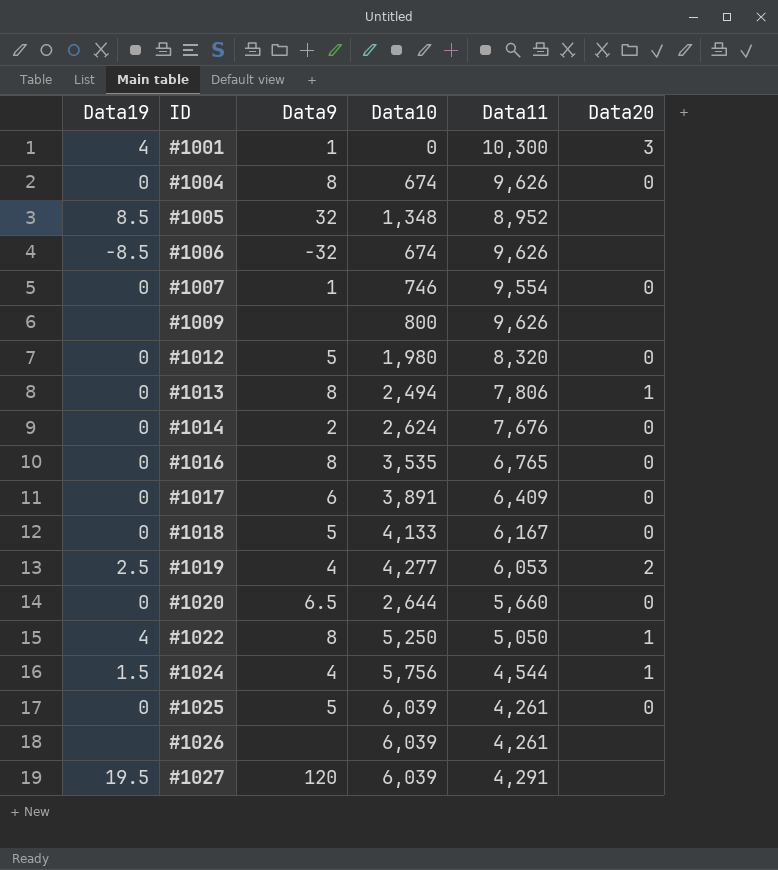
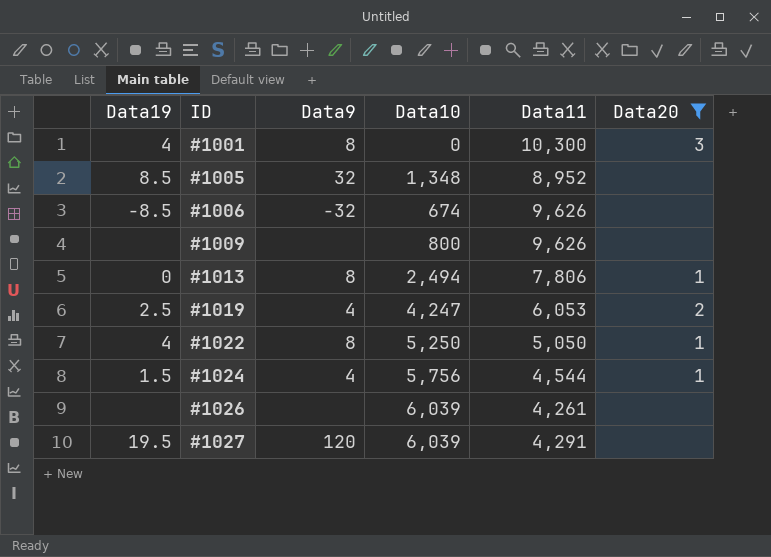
filter: none -> Data20 != 0
#1001 | Data9: 1 -> 8
#1019 | Data10: 4,277 -> 4,247

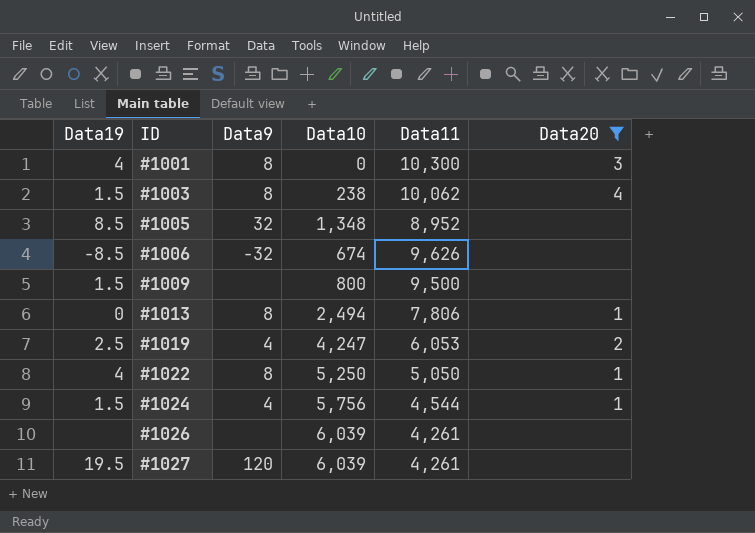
row #1003: none -> 1.5 | 8 | 238 | 10,062 | 4
#1009 | Data19: none -> 1.5
#1009 | Data11: 9,626 -> 9,500
#1027 | Data11: 4,291 -> 4,261

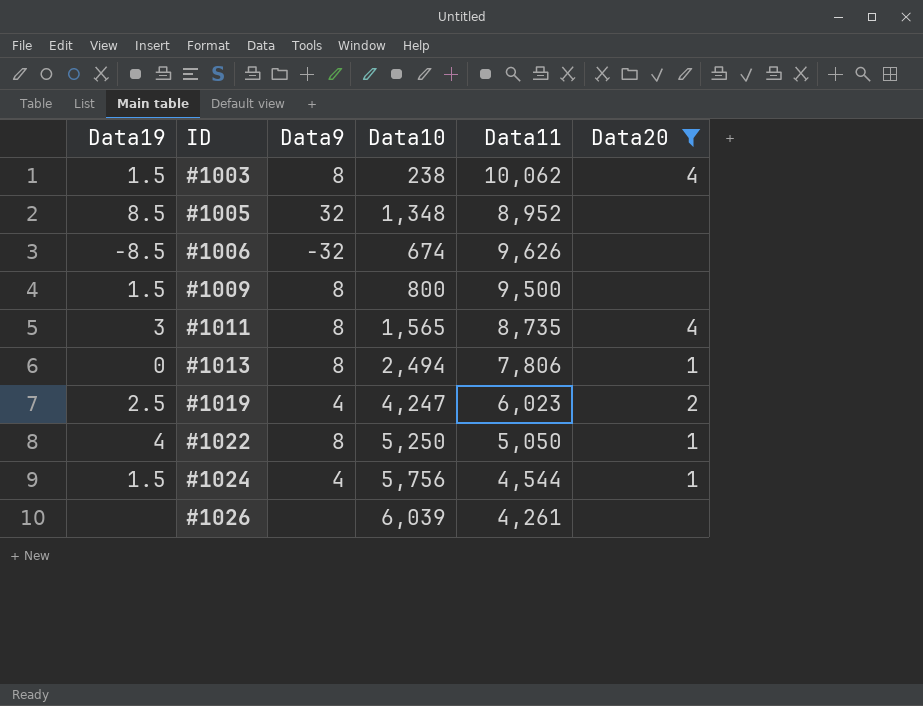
row #1001: 4 | 8 | 0 | 10,300 | 3 -> none
row #1027: 19.5 | 120 | 6,039 | 4,261 | none -> none
#1009 | Data9: none -> 8
row #1011: none -> 3 | 8 | 1,565 | 8,735 | 4
#1019 | Data11: 6,053 -> 6,023

